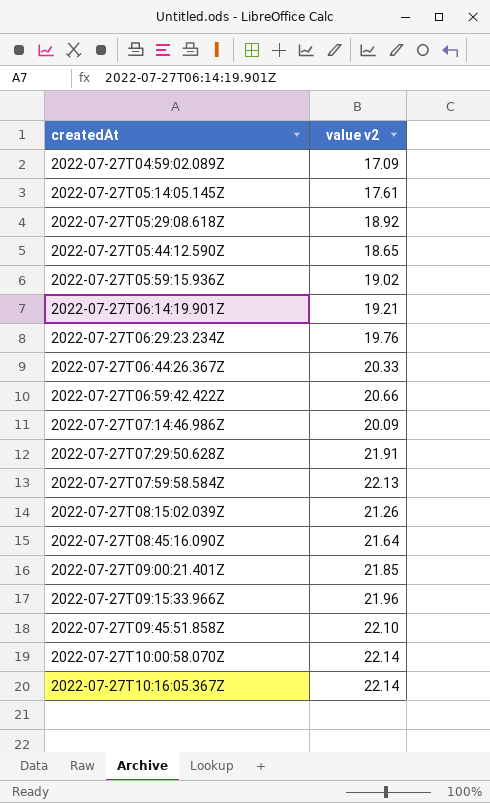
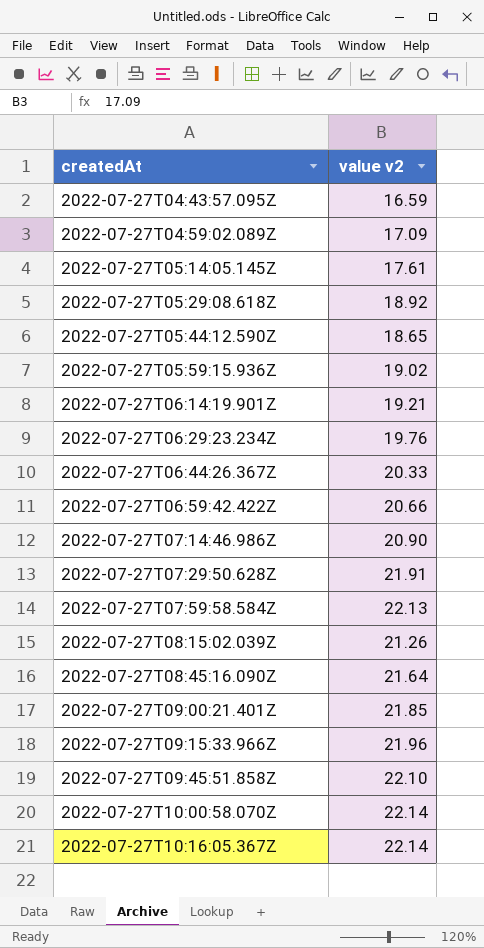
row 2022-07-27T04:43:57.095Z: none -> 16.59
2022-07-27T07:14:46.986Z | value v2: 20.09 -> 20.90

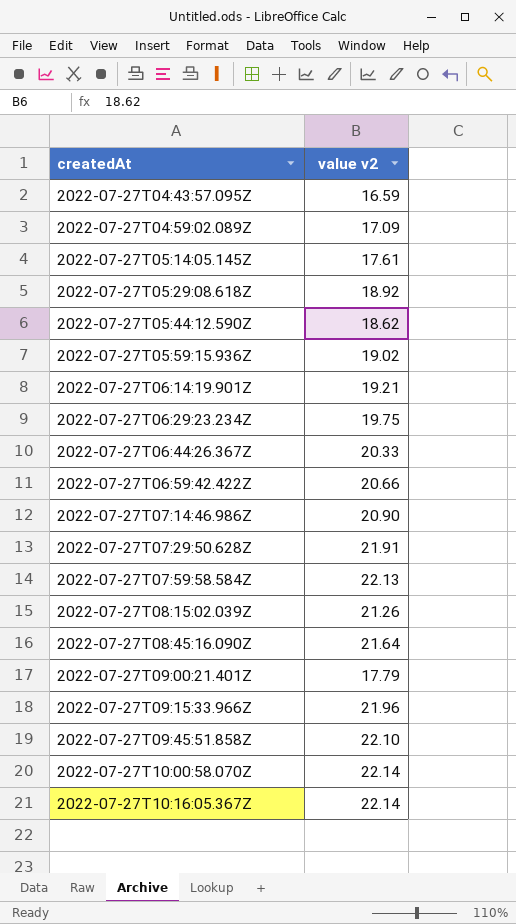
2022-07-27T05:44:12.590Z | value v2: 18.65 -> 18.62
2022-07-27T06:29:23.234Z | value v2: 19.76 -> 19.75
2022-07-27T09:00:21.401Z | value v2: 21.85 -> 17.79

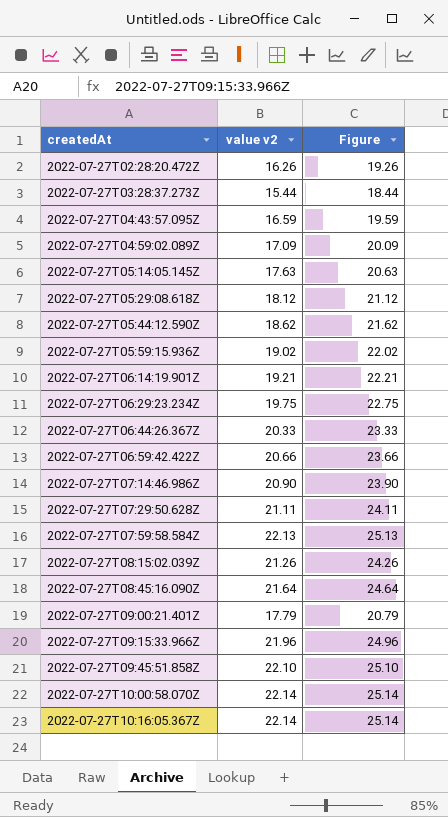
column Figure | formula: none -> [value v2] + 3
row 2022-07-27T02:28:20.472Z: none -> 16.26 | 19.26
row 2022-07-27T03:28:37.273Z: none -> 15.44 | 18.44
2022-07-27T05:14:05.145Z | value v2: 17.61 -> 17.63
2022-07-27T05:29:08.618Z | value v2: 18.92 -> 18.12
2022-07-27T07:29:50.628Z | value v2: 21.91 -> 21.11

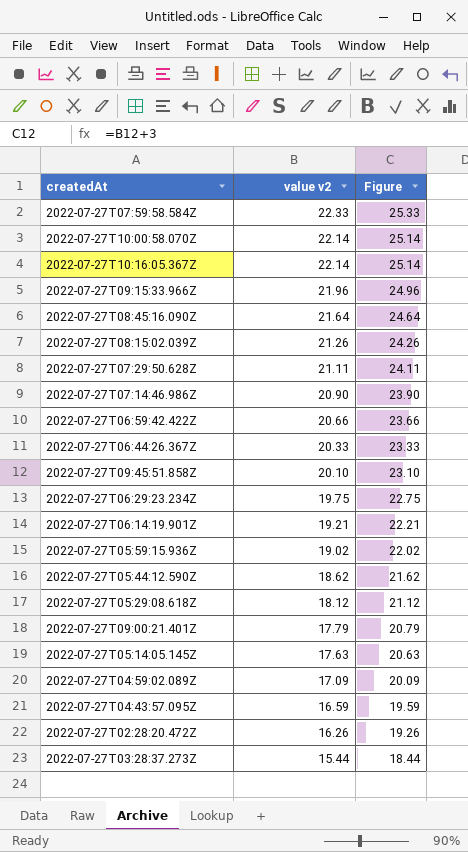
row order: createdAt ascending -> value v2 descending
2022-07-27T07:59:58.584Z | value v2: 22.13 -> 22.33
2022-07-27T07:59:58.584Z | Figure: 25.13 -> 25.33
2022-07-27T09:45:51.858Z | value v2: 22.10 -> 20.10
2022-07-27T09:45:51.858Z | Figure: 25.10 -> 23.10

